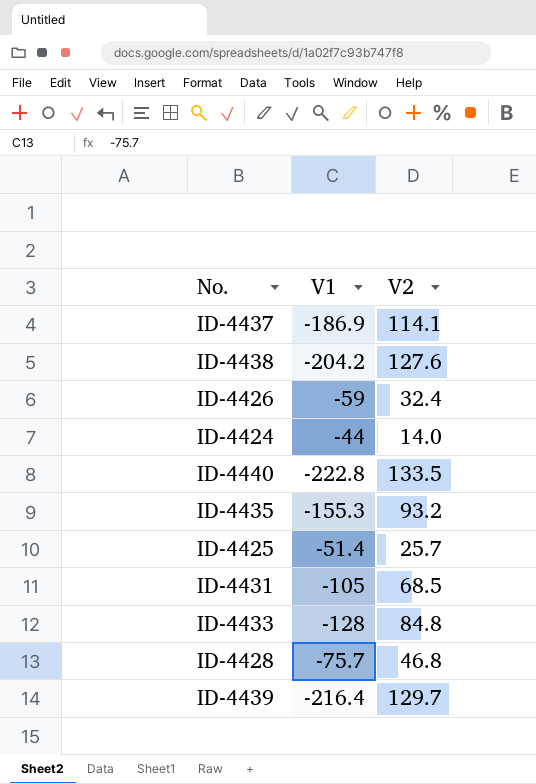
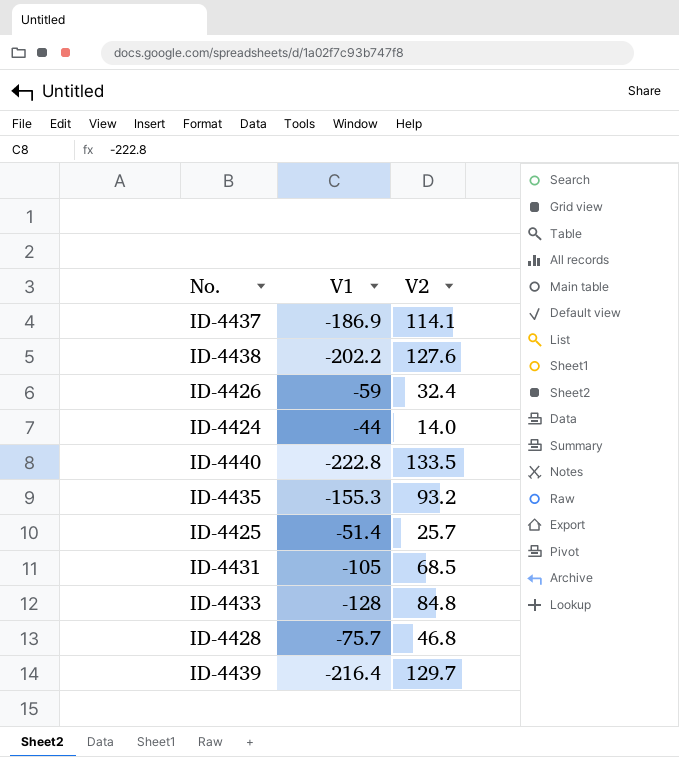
ID-4438 | V1: -204.2 -> -202.2

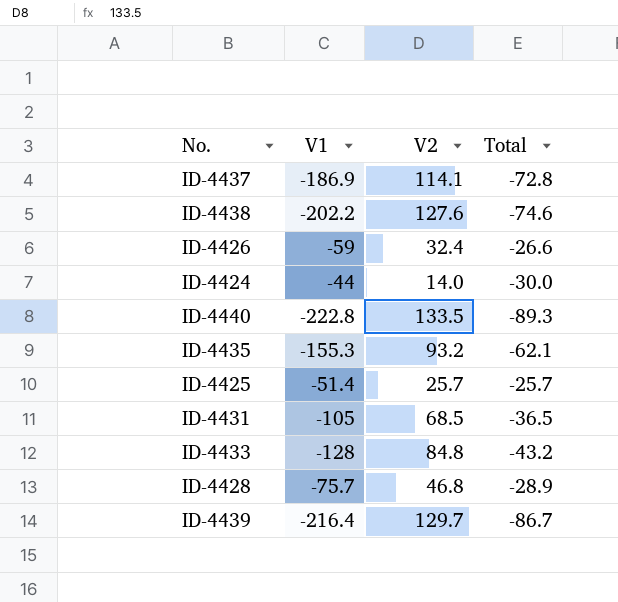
column Total | formula: none -> [V1] + [V2]

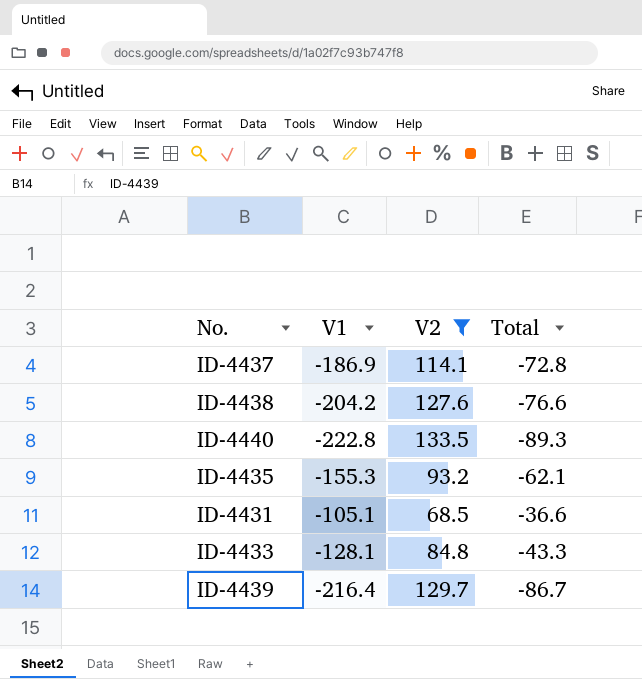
filter: none -> V2 >= 68.5
ID-4438 | V1: -202.2 -> -204.2
ID-4438 | Total: -74.6 -> -76.6
ID-4431 | V1: -105 -> -105.1
ID-4431 | Total: -36.5 -> -36.6
ID-4433 | V1: -128 -> -128.1
ID-4433 | Total: -43.2 -> -43.3

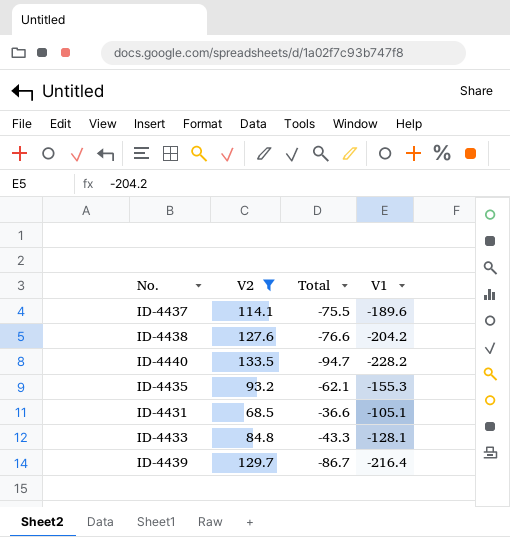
column V1 | position: 2 -> 4
ID-4437 | Total: -72.8 -> -75.5
ID-4437 | V1: -186.9 -> -189.6
ID-4440 | Total: -89.3 -> -94.7
ID-4440 | V1: -222.8 -> -228.2

